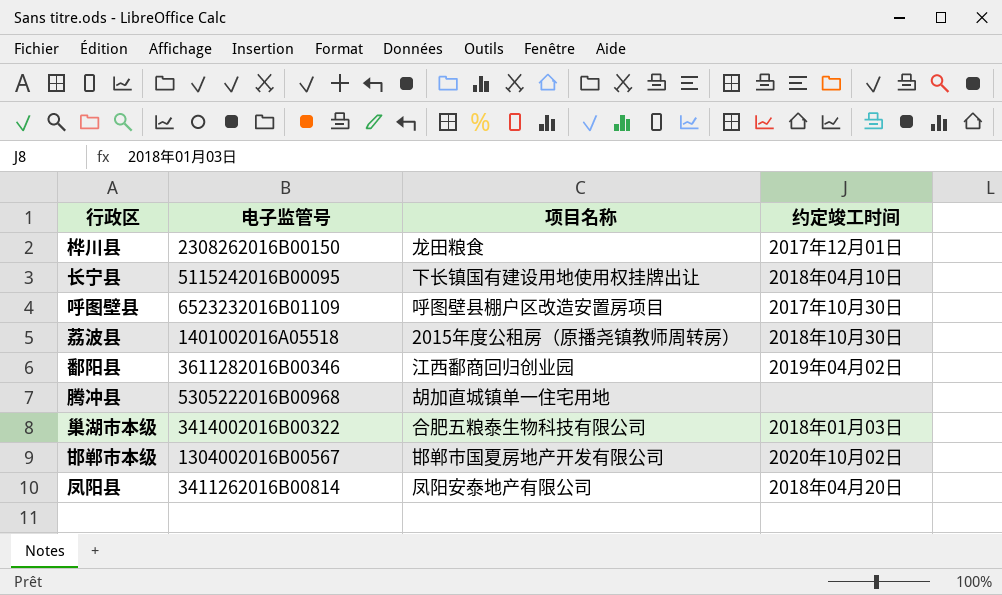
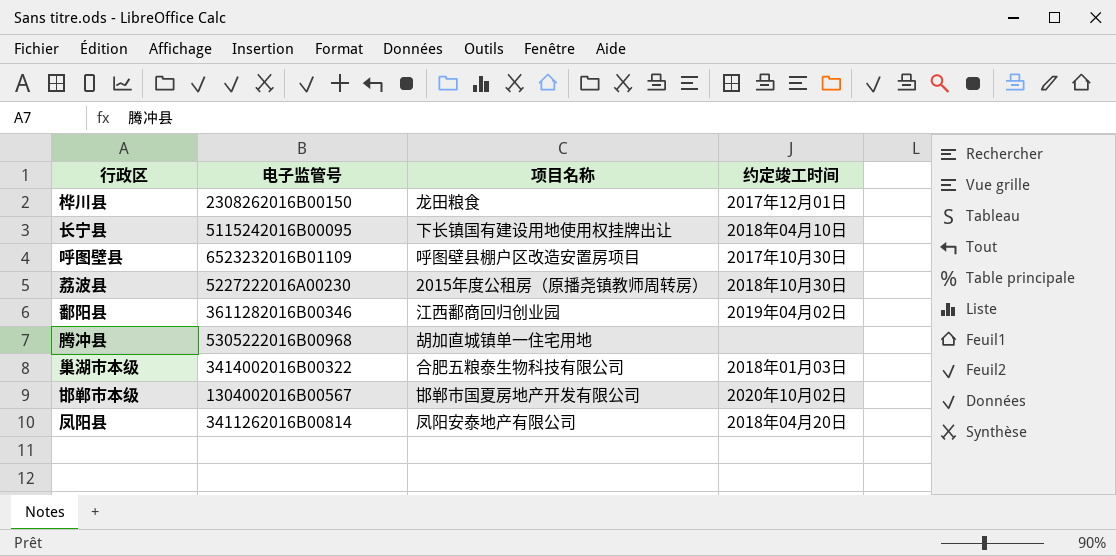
荔波县 | 电子监管号: 1401002016A05518 -> 5227222016A00230

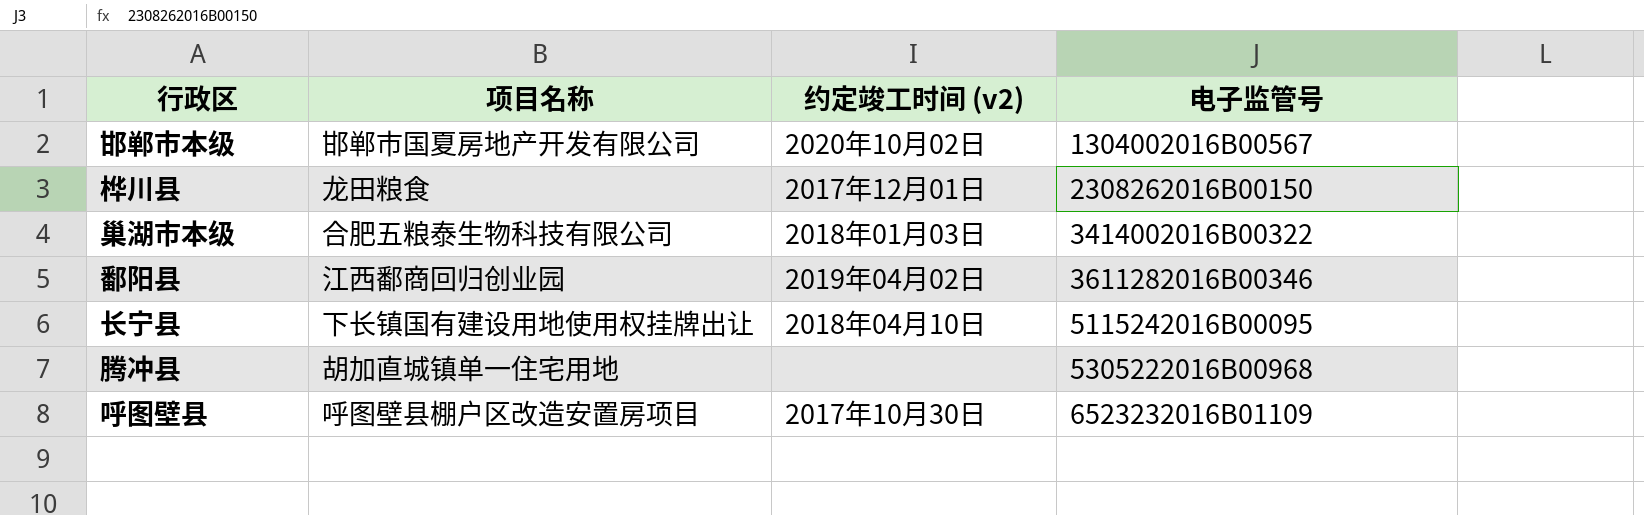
row order: none -> 电子监管号 ascending
column name: 约定竣工时间 -> 约定竣工时间 (v2)
column 电子监管号 | position: 2 -> 4
row 荔波县: 5227222016A00230 | 2015年度公租房（原播尧镇教师周转房） | 2018年10月30日 -> none
row 凤阳县: 3411262016B00814 | 凤阳安泰地产有限公司 | 2018年04月20日 -> none

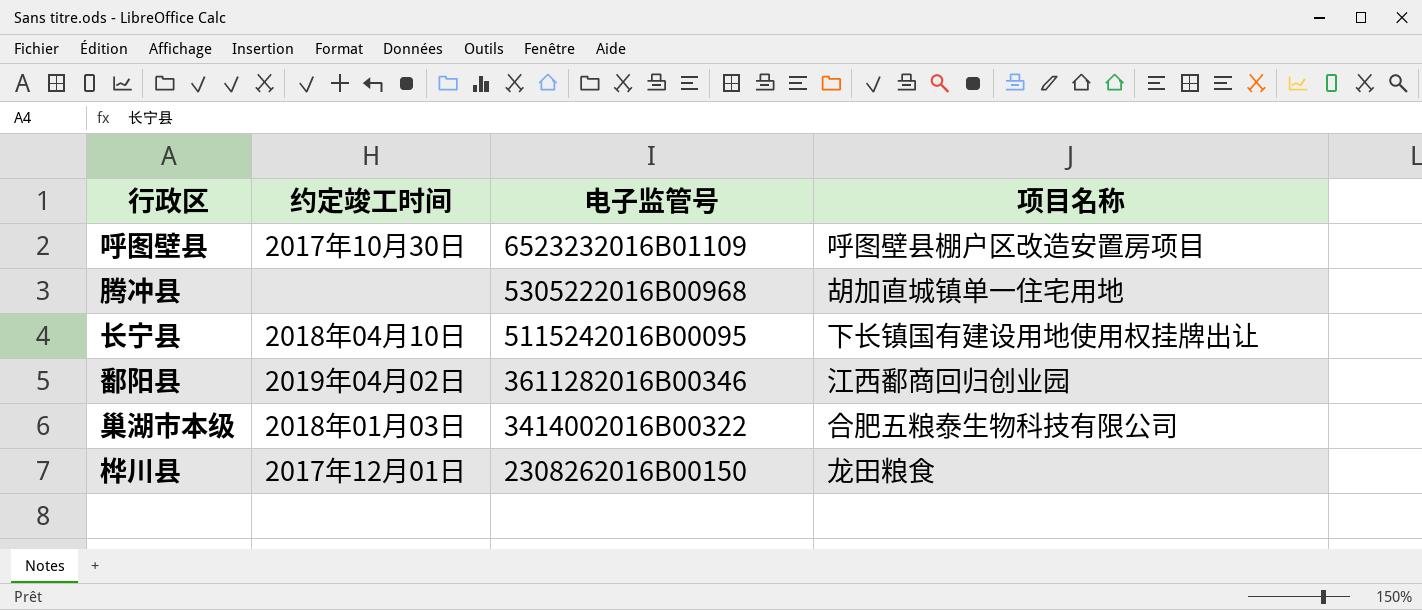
row order: 电子监管号 ascending -> 电子监管号 descending
column name: 约定竣工时间 (v2) -> 约定竣工时间
column 项目名称 | position: 2 -> 4
row 邯郸市本级: 邯郸市国夏房地产开发有限公司 | 2020年10月02日 | 1304002016B00567 -> none

